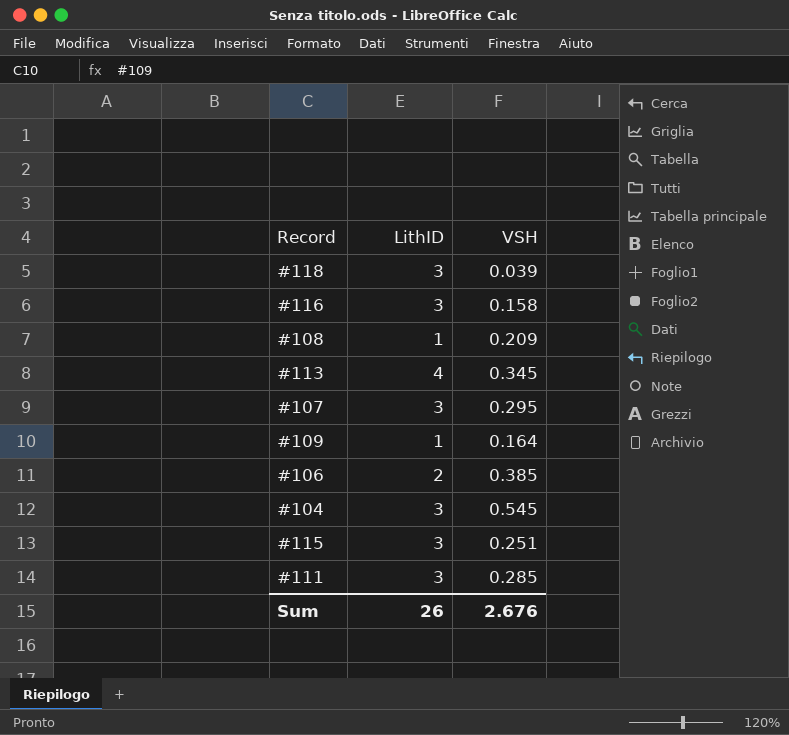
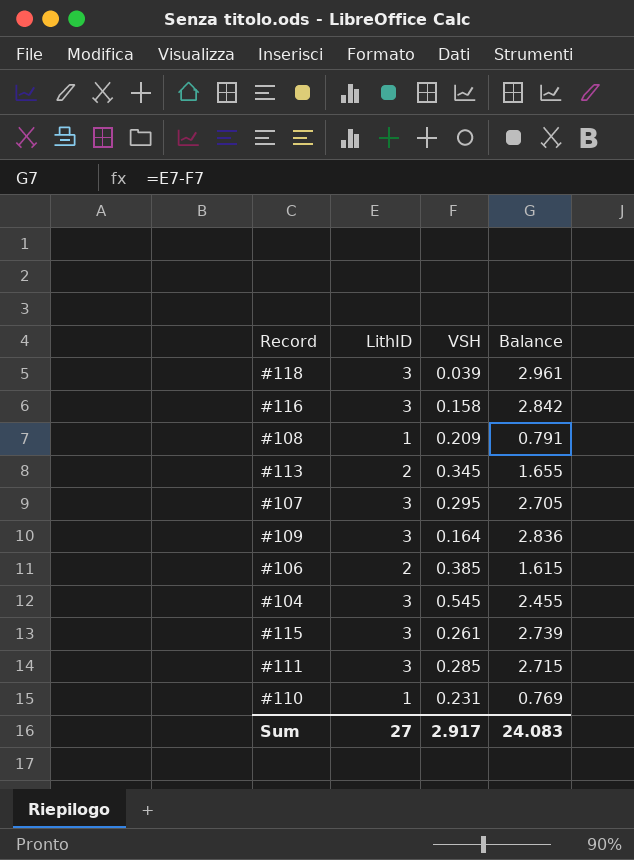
column Balance | formula: none -> [LithID] - [VSH]
#113 | LithID: 4 -> 2
#109 | LithID: 1 -> 3
#115 | VSH: 0.251 -> 0.261
row #110: none -> 1 | 0.231 | 0.769
Sum | LithID: 26 -> 27
Sum | VSH: 2.676 -> 2.917

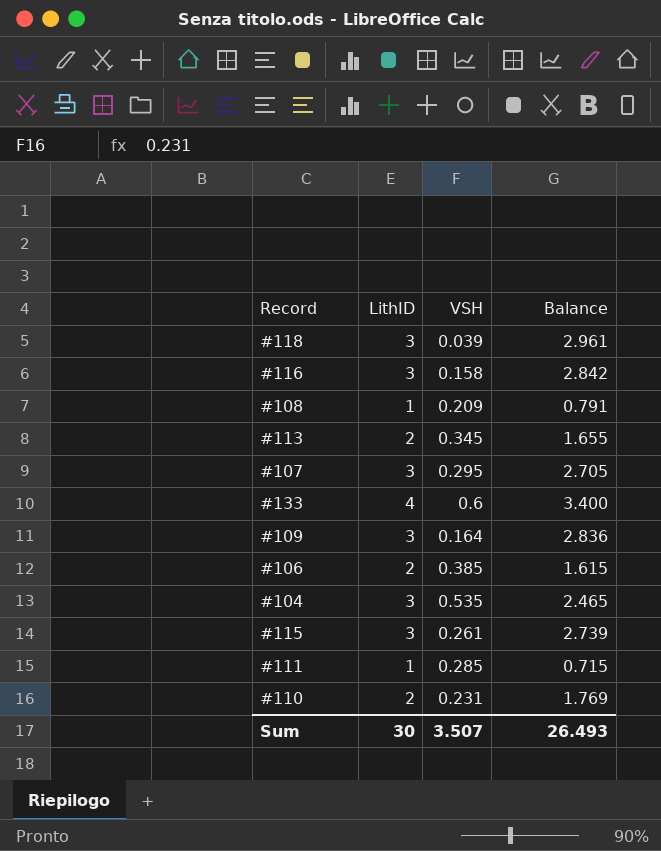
row #133: none -> 4 | 0.6 | 3.400
#104 | VSH: 0.545 -> 0.535
#104 | Balance: 2.455 -> 2.465
#111 | LithID: 3 -> 1
#111 | Balance: 2.715 -> 0.715
#110 | LithID: 1 -> 2
#110 | Balance: 0.769 -> 1.769
Sum | LithID: 27 -> 30
Sum | VSH: 2.917 -> 3.507
Sum | Balance: 24.083 -> 26.493

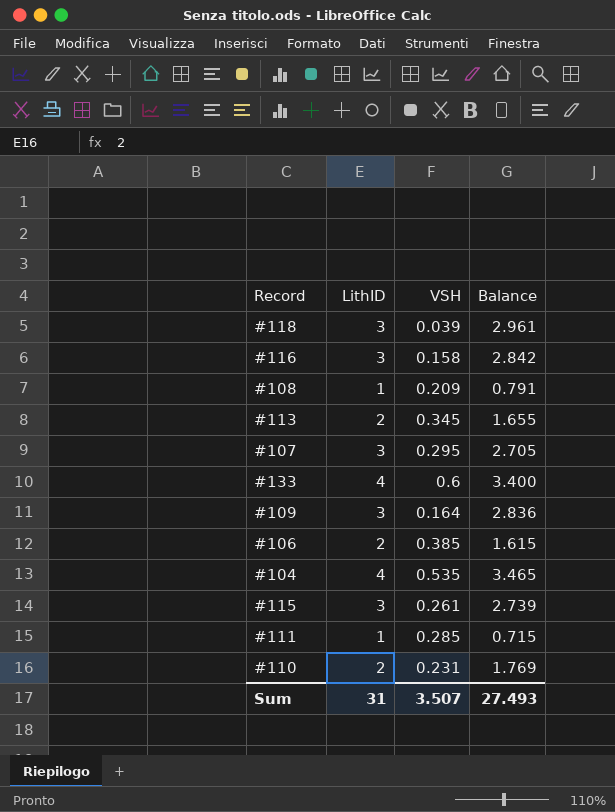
#104 | LithID: 3 -> 4
#104 | Balance: 2.465 -> 3.465
Sum | LithID: 30 -> 31
Sum | Balance: 26.493 -> 27.493

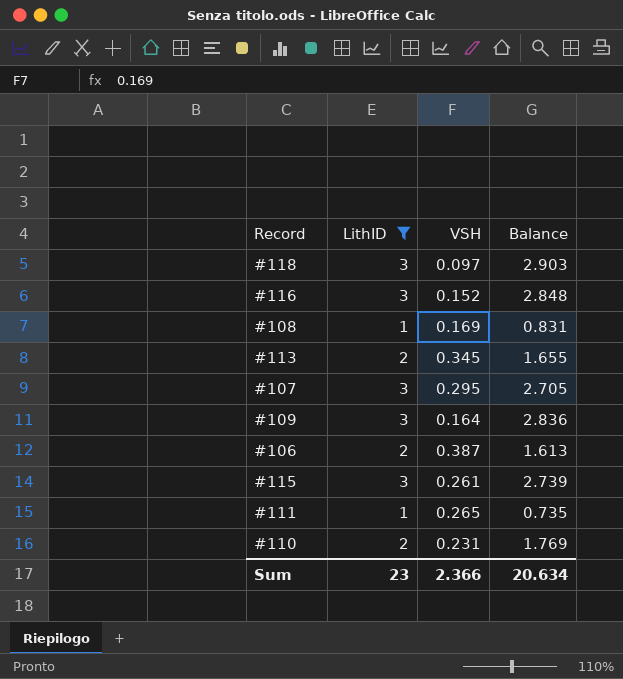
filter: none -> LithID != 4
#118 | VSH: 0.039 -> 0.097
#118 | Balance: 2.961 -> 2.903
#116 | VSH: 0.158 -> 0.152
#116 | Balance: 2.842 -> 2.848
#108 | VSH: 0.209 -> 0.169
#108 | Balance: 0.791 -> 0.831
#106 | VSH: 0.385 -> 0.387
#106 | Balance: 1.615 -> 1.613
#111 | VSH: 0.285 -> 0.265
#111 | Balance: 0.715 -> 0.735
Sum | LithID: 31 -> 23
Sum | VSH: 3.507 -> 2.366
Sum | Balance: 27.493 -> 20.634

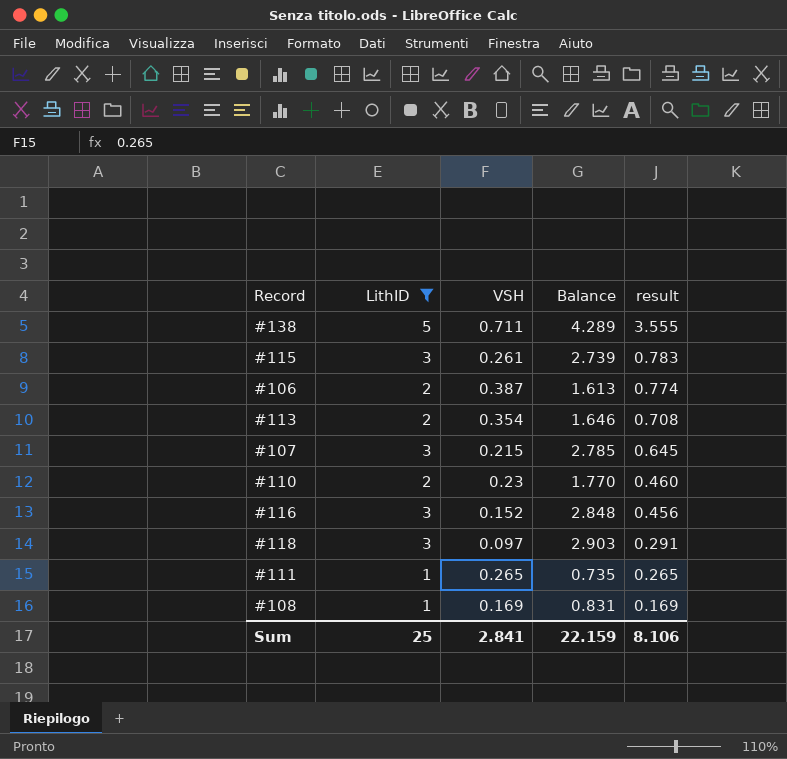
row order: none -> result descending
column result | formula: none -> [LithID] * [VSH]
row #109: 3 | 0.164 | 2.836 -> none
row #138: none -> 5 | 0.711 | 4.289 | 3.555
#113 | VSH: 0.345 -> 0.354
#113 | Balance: 1.655 -> 1.646
#107 | VSH: 0.295 -> 0.215
#107 | Balance: 2.705 -> 2.785
#110 | VSH: 0.231 -> 0.23
#110 | Balance: 1.769 -> 1.770
Sum | LithID: 23 -> 25
Sum | VSH: 2.366 -> 2.841
Sum | Balance: 20.634 -> 22.159

